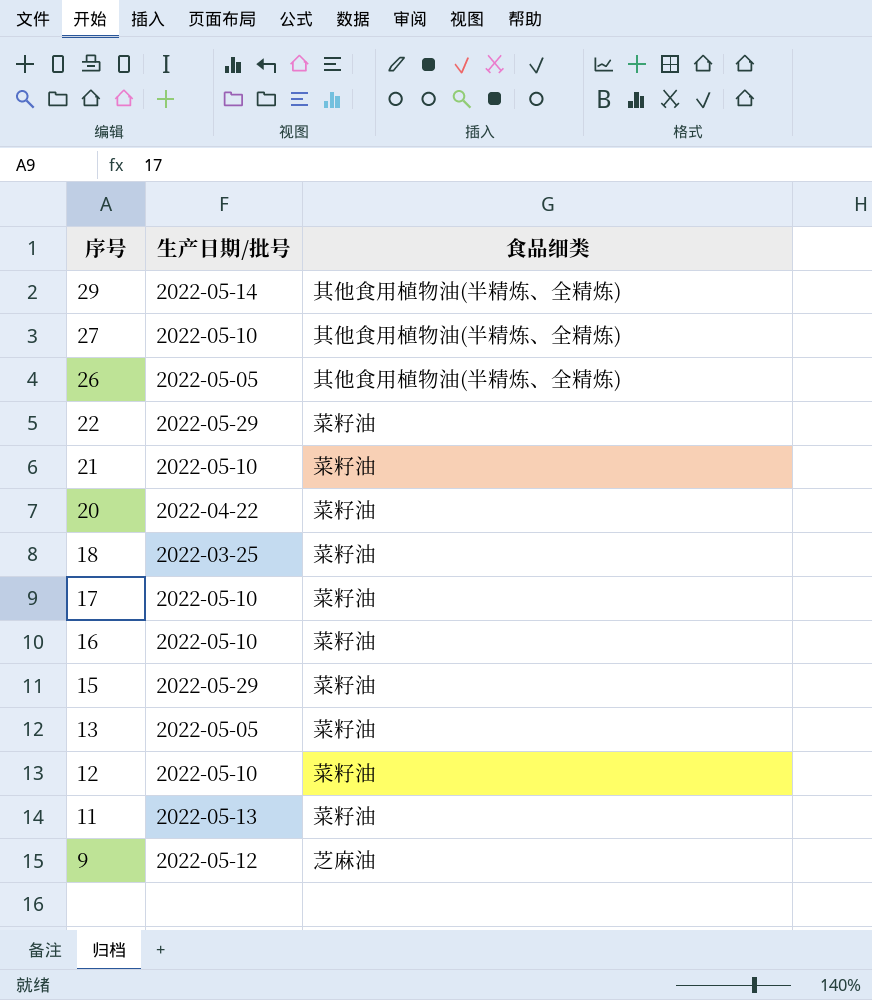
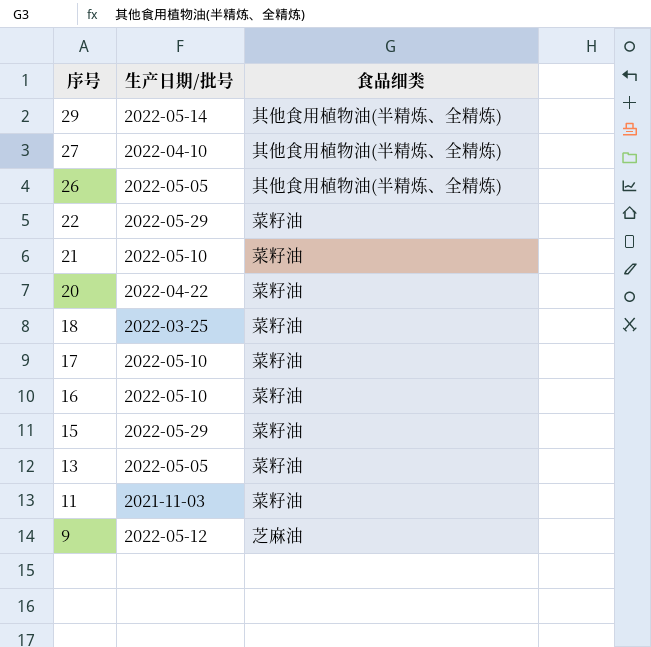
row 12: 2022-05-10 | 菜籽油 -> none
27 | 生产日期/批号: 2022-05-10 -> 2022-04-10
11 | 生产日期/批号: 2022-05-13 -> 2021-11-03

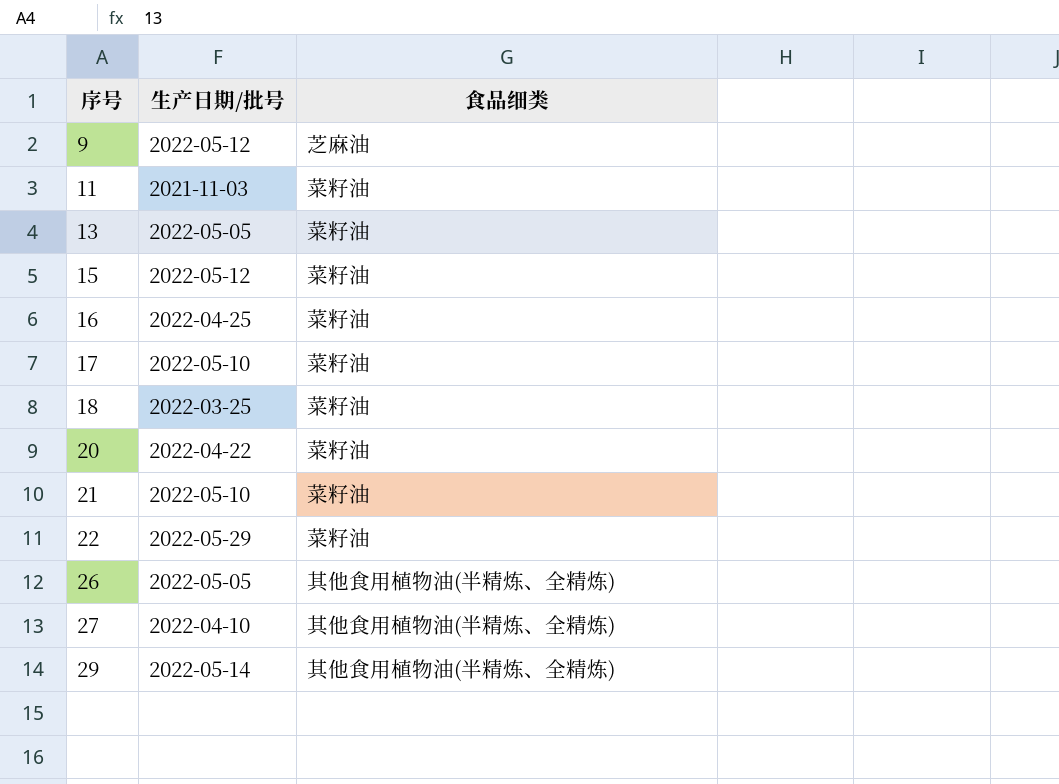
row order: 序号 descending -> 序号 ascending
15 | 生产日期/批号: 2022-05-29 -> 2022-05-12
16 | 生产日期/批号: 2022-05-10 -> 2022-04-25

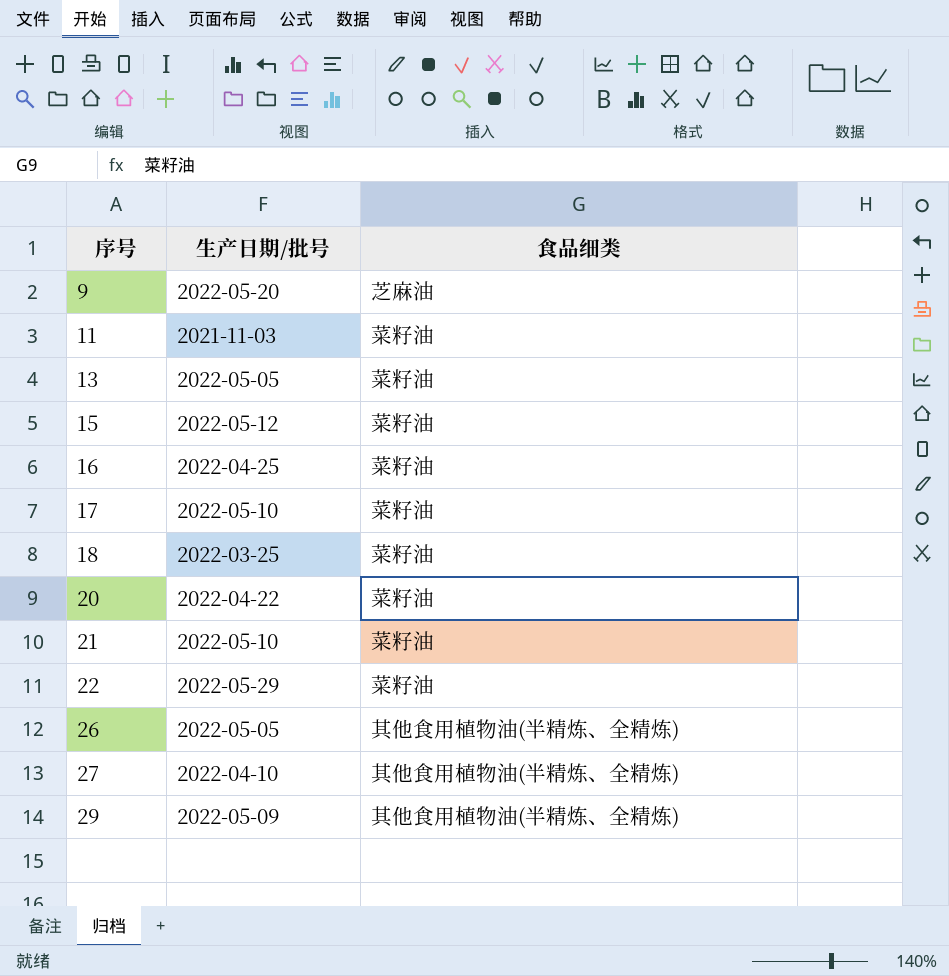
9 | 生产日期/批号: 2022-05-12 -> 2022-05-20
29 | 生产日期/批号: 2022-05-14 -> 2022-05-09

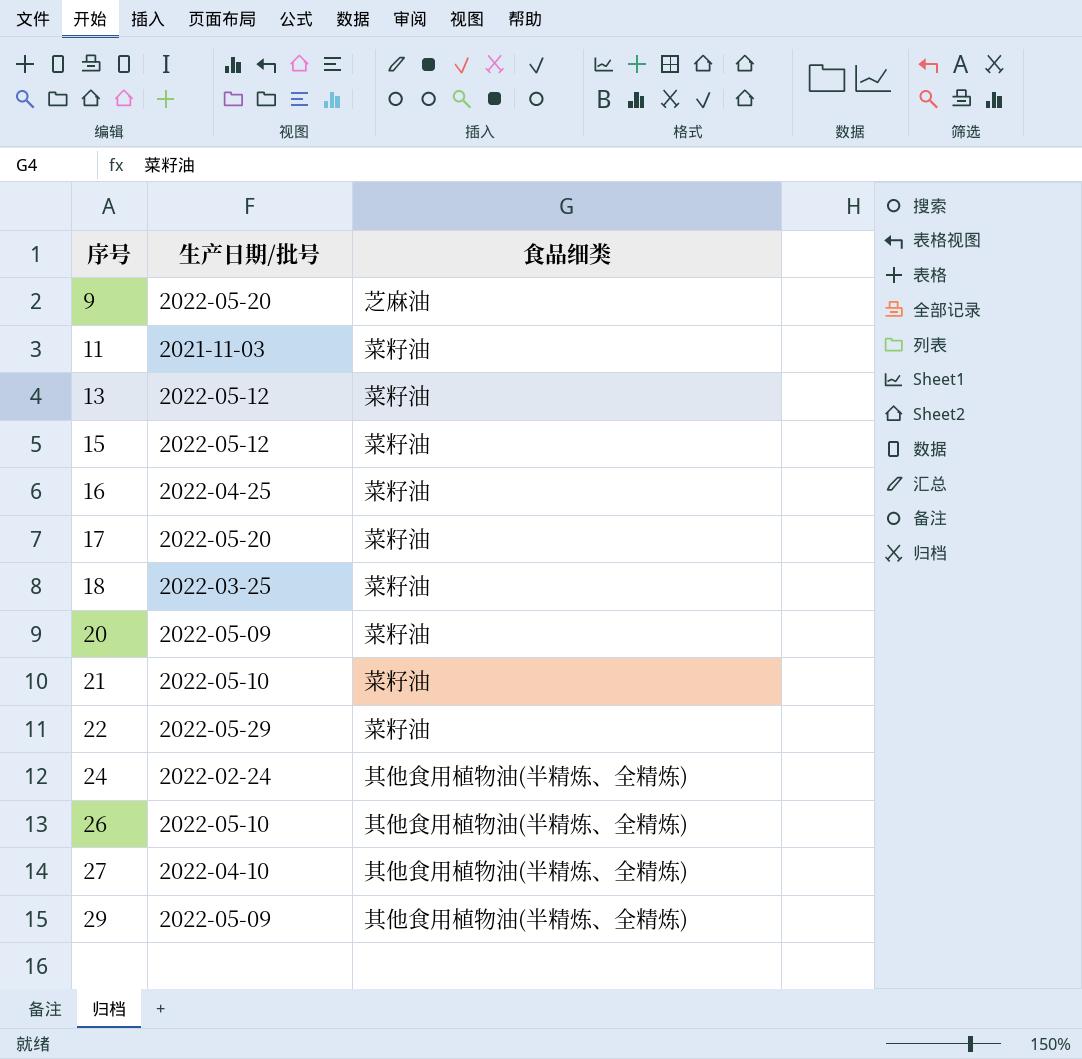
13 | 生产日期/批号: 2022-05-05 -> 2022-05-12
17 | 生产日期/批号: 2022-05-10 -> 2022-05-20
20 | 生产日期/批号: 2022-04-22 -> 2022-05-09
row 24: none -> 2022-02-24 | 其他食用植物油(半精炼、全精炼)
26 | 生产日期/批号: 2022-05-05 -> 2022-05-10

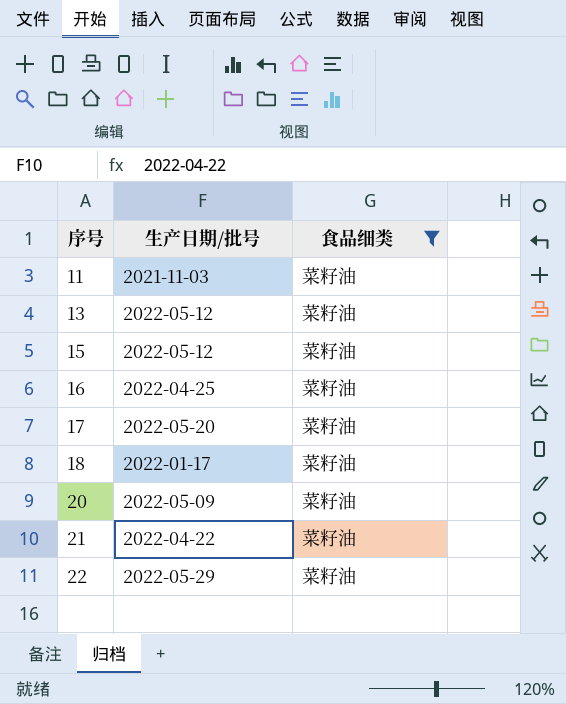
filter: none -> 食品细类 = 菜籽油
18 | 生产日期/批号: 2022-03-25 -> 2022-01-17
21 | 生产日期/批号: 2022-05-10 -> 2022-04-22

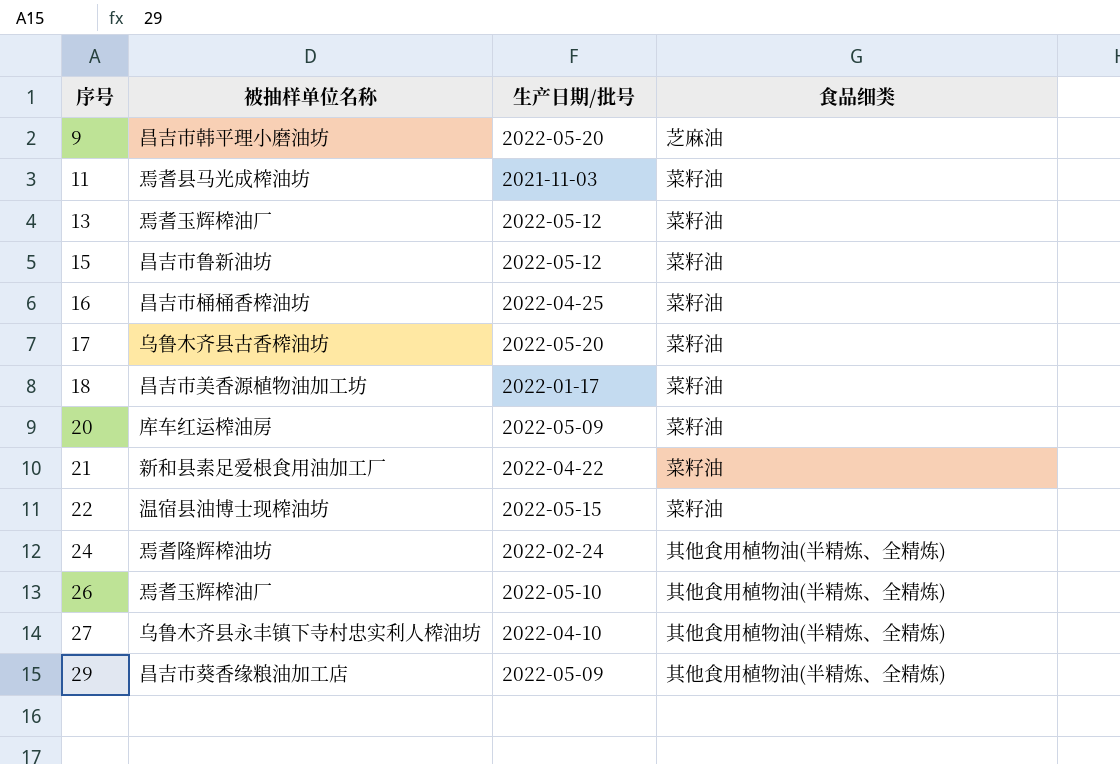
filter: 食品细类 = 菜籽油 -> none
column 被抽样单位名称 | position: none -> 2
22 | 生产日期/批号: 2022-05-29 -> 2022-05-15

